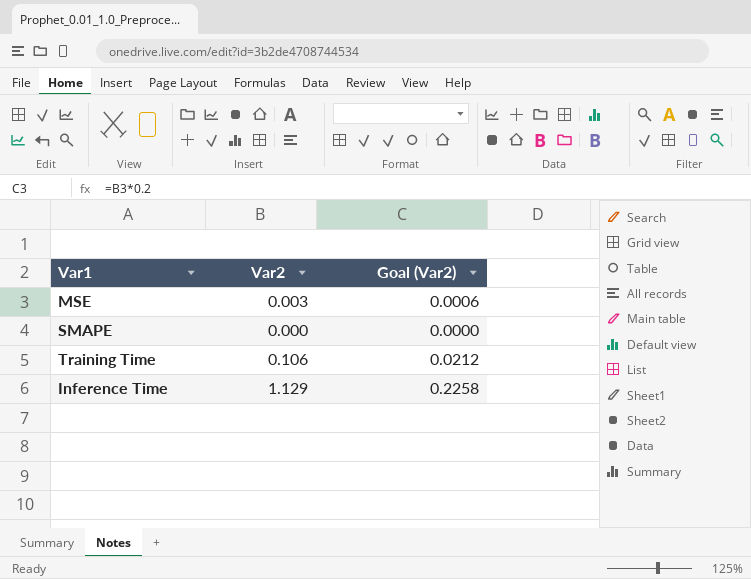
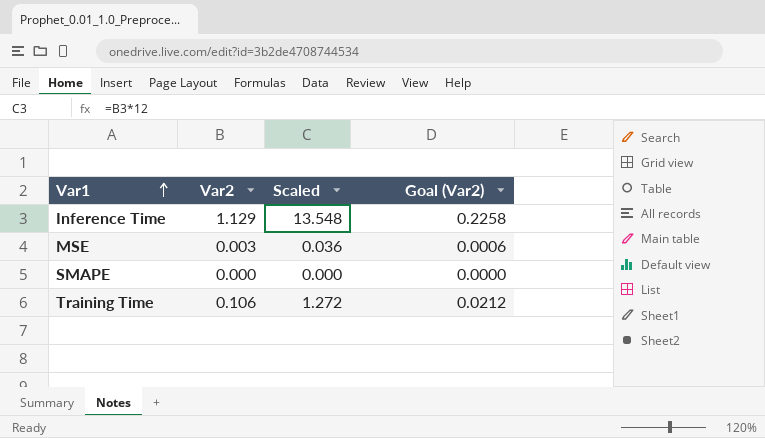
row order: none -> Var1 ascending
column Scaled | formula: none -> [Var2] * 12

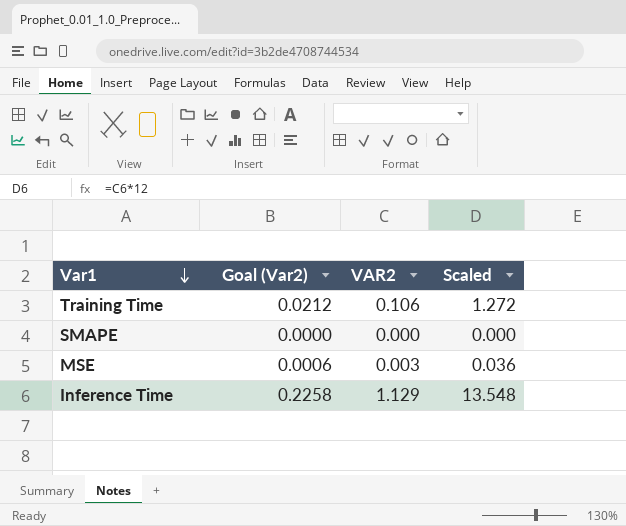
row order: Var1 ascending -> Var1 descending
column Goal (Var2) | position: 4 -> 2
column name: Var2 -> VAR2

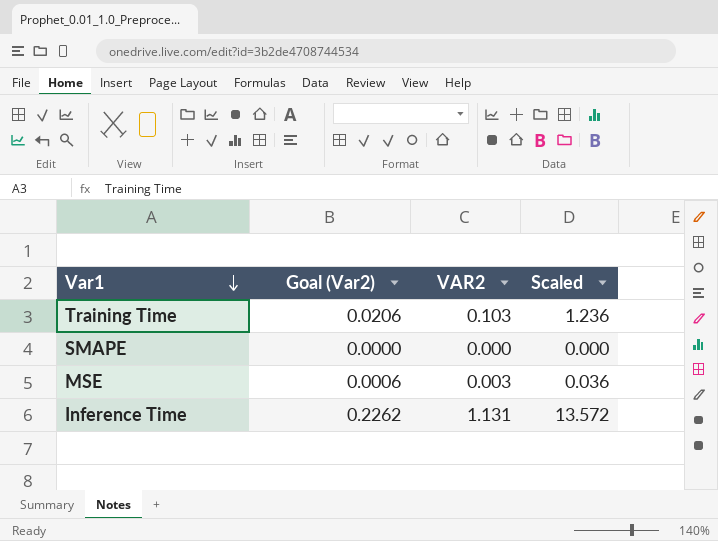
Training Time | Goal (Var2): 0.0212 -> 0.0206
Training Time | VAR2: 0.106 -> 0.103
Training Time | Scaled: 1.272 -> 1.236
Inference Time | Goal (Var2): 0.2258 -> 0.2262
Inference Time | VAR2: 1.129 -> 1.131
Inference Time | Scaled: 13.548 -> 13.572

